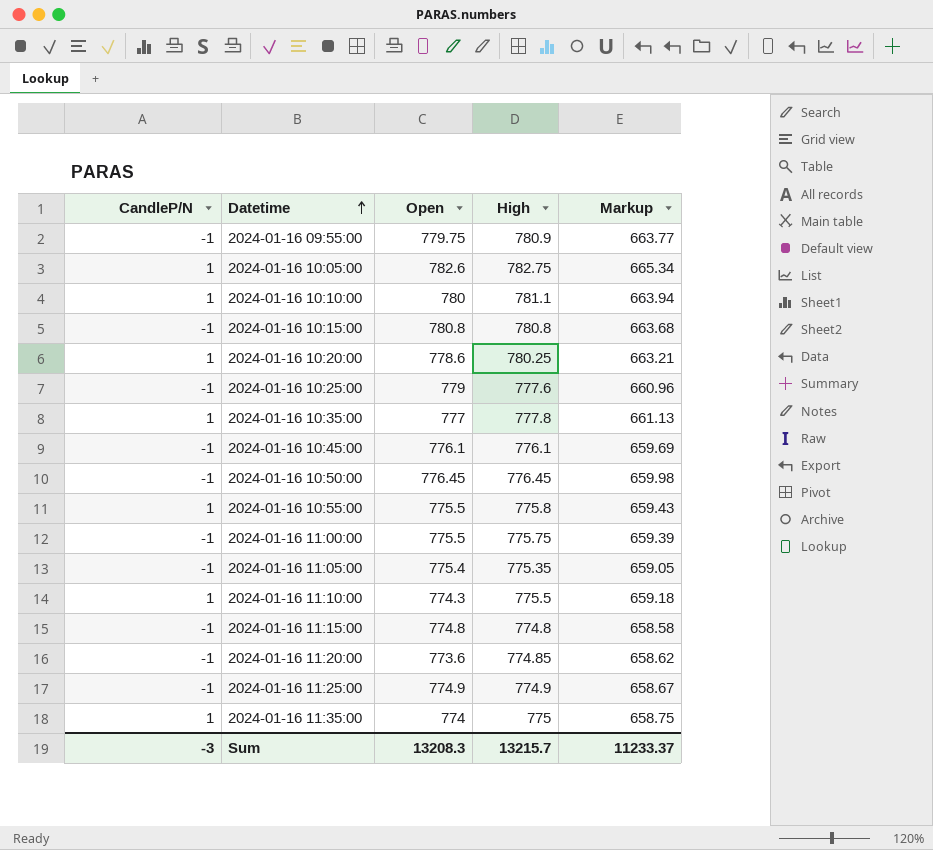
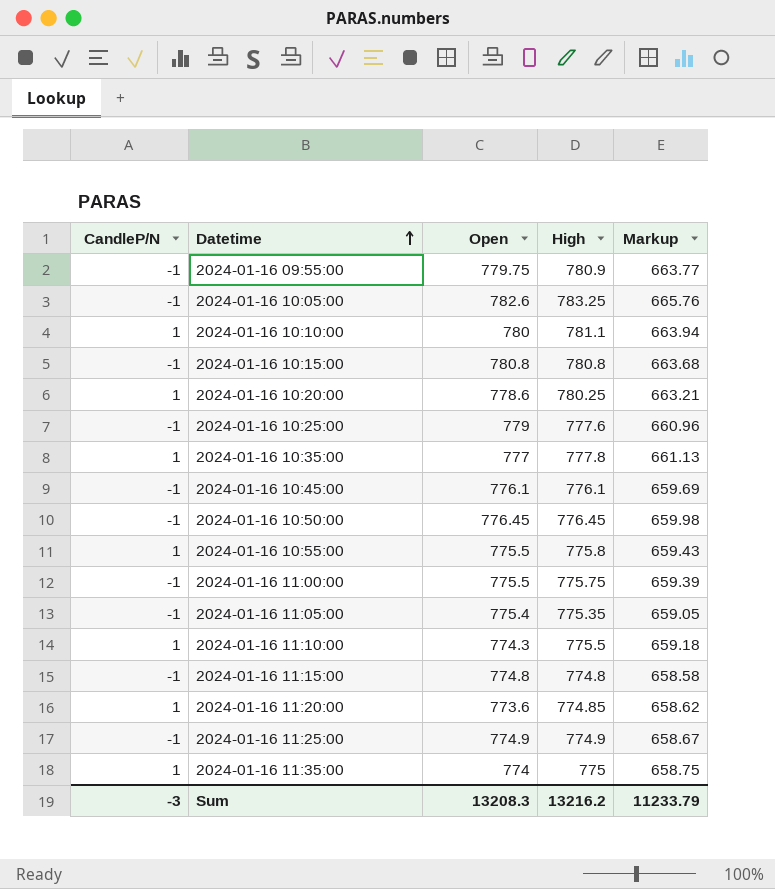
2024-01-16 10:05:00 | CandleP/N: 1 -> -1
2024-01-16 10:05:00 | High: 782.75 -> 783.25
2024-01-16 10:05:00 | Markup: 665.34 -> 665.76
2024-01-16 11:20:00 | CandleP/N: -1 -> 1
Sum | High: 13215.7 -> 13216.2
Sum | Markup: 11233.37 -> 11233.79

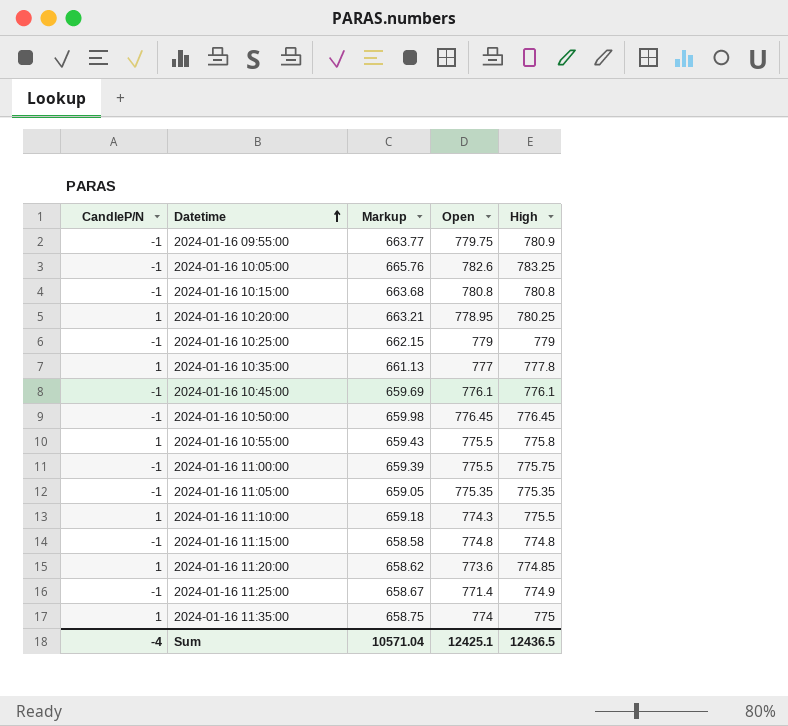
column Markup | position: 5 -> 3
row 2024-01-16 10:10:00: 1 | 780 | 781.1 | 663.94 -> none
2024-01-16 10:20:00 | Open: 778.6 -> 778.95
2024-01-16 10:25:00 | Markup: 660.96 -> 662.15
2024-01-16 10:25:00 | High: 777.6 -> 779
2024-01-16 11:05:00 | Open: 775.4 -> 775.35
2024-01-16 11:25:00 | Open: 774.9 -> 771.4
Sum | CandleP/N: -3 -> -4
Sum | Markup: 11233.79 -> 10571.04
Sum | Open: 13208.3 -> 12425.1
Sum | High: 13216.2 -> 12436.5

